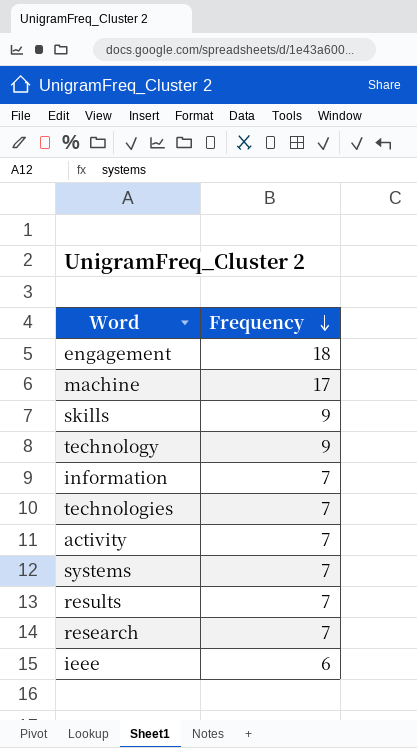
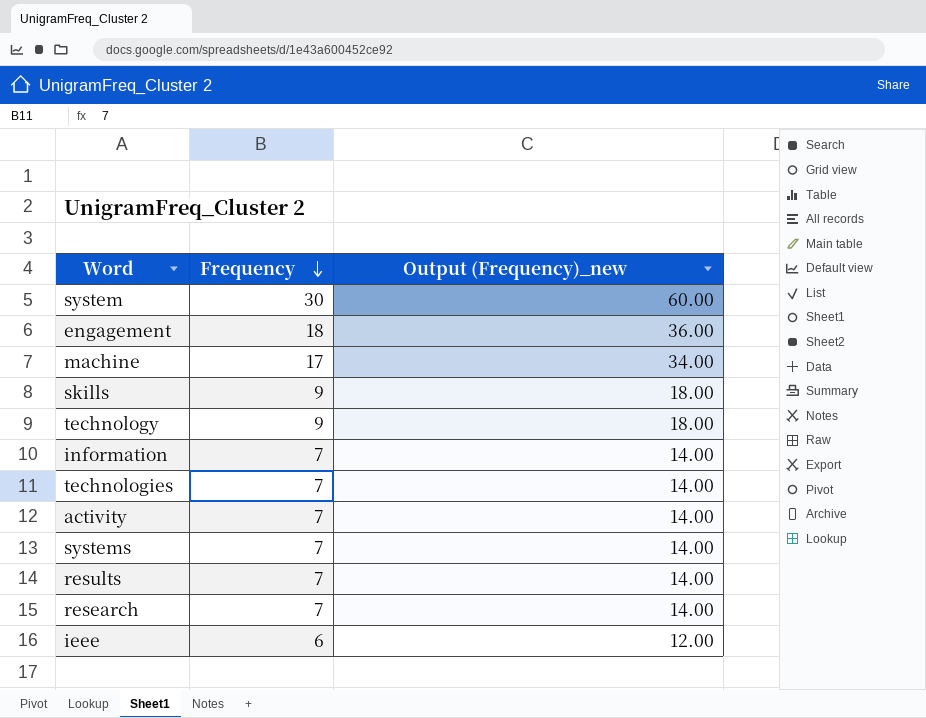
column Output (Frequency)_new | formula: none -> [Frequency] * 2
row system: none -> 30 | 60.00

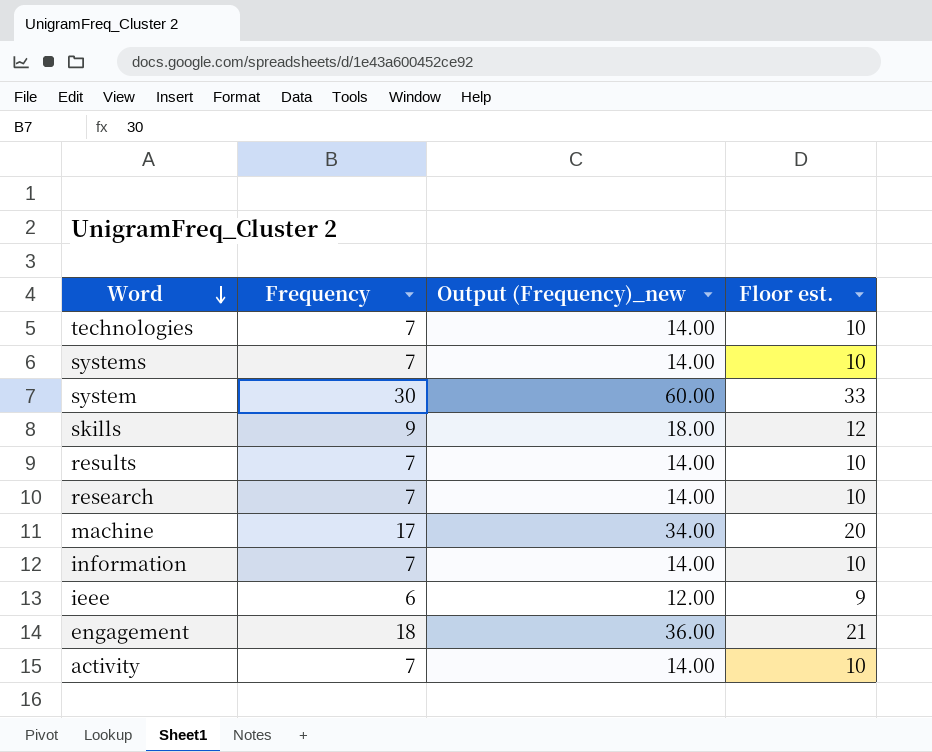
row order: Frequency descending -> Word descending
column Floor est. | formula: none -> [Frequency] + 3
row technology: 9 | 18.00 -> none

